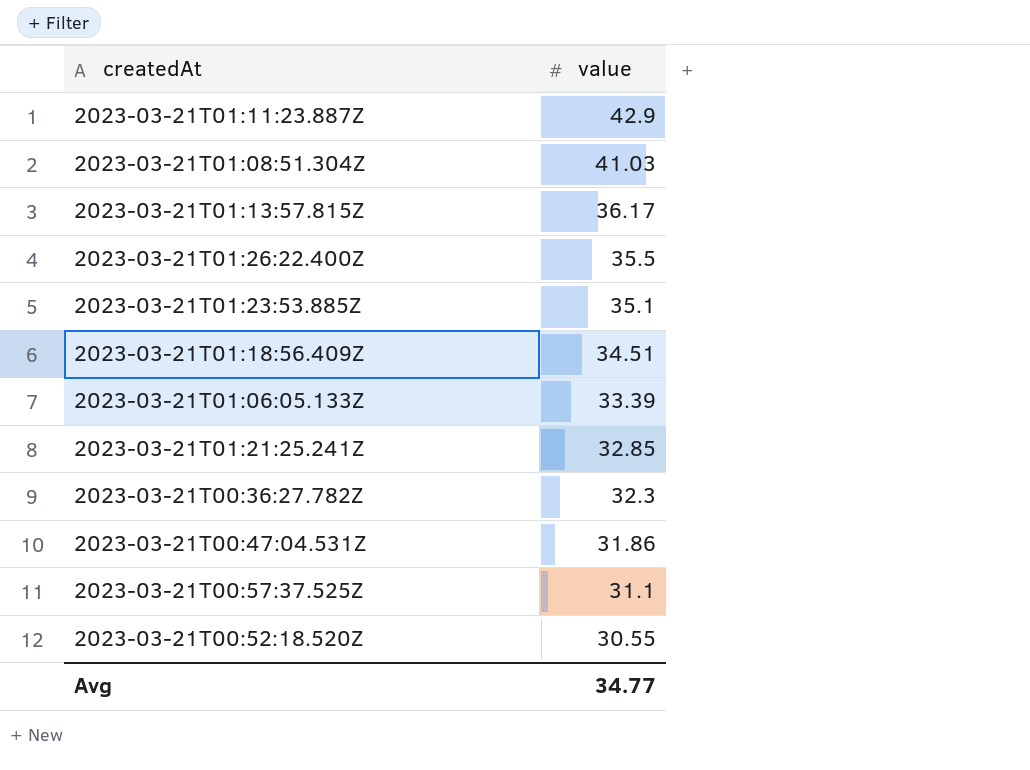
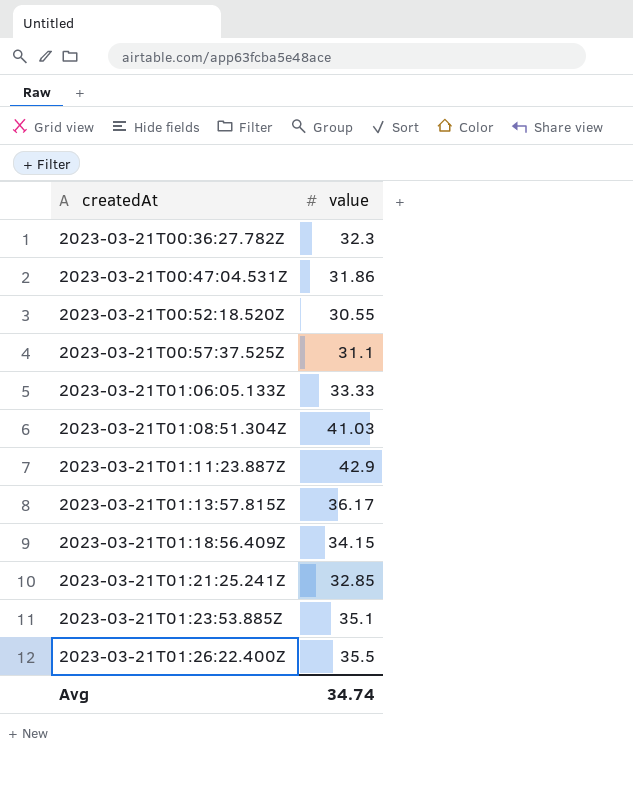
row order: value descending -> createdAt ascending
2023-03-21T01:06:05.133Z | value: 33.39 -> 33.33
2023-03-21T01:18:56.409Z | value: 34.51 -> 34.15
Avg | value: 34.77 -> 34.74

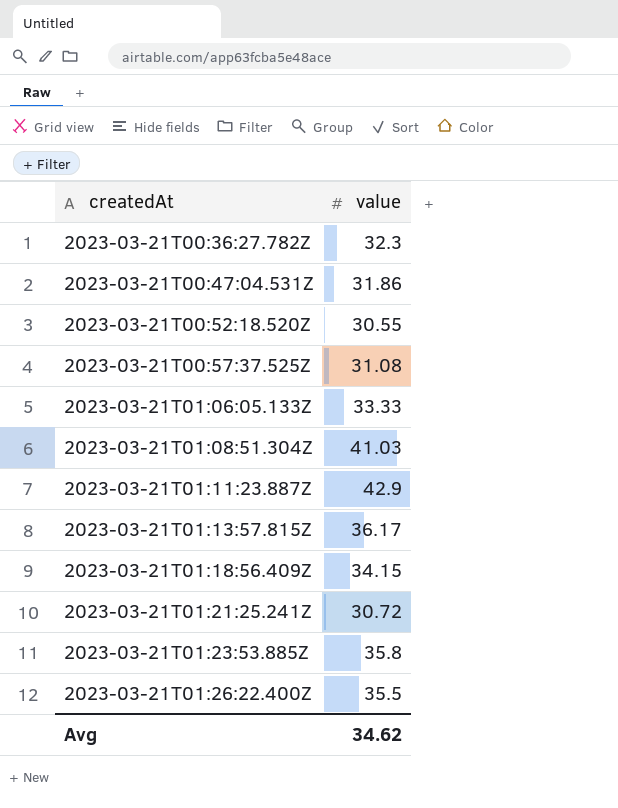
2023-03-21T00:57:37.525Z | value: 31.1 -> 31.08
2023-03-21T01:21:25.241Z | value: 32.85 -> 30.72
2023-03-21T01:23:53.885Z | value: 35.1 -> 35.8
Avg | value: 34.74 -> 34.62

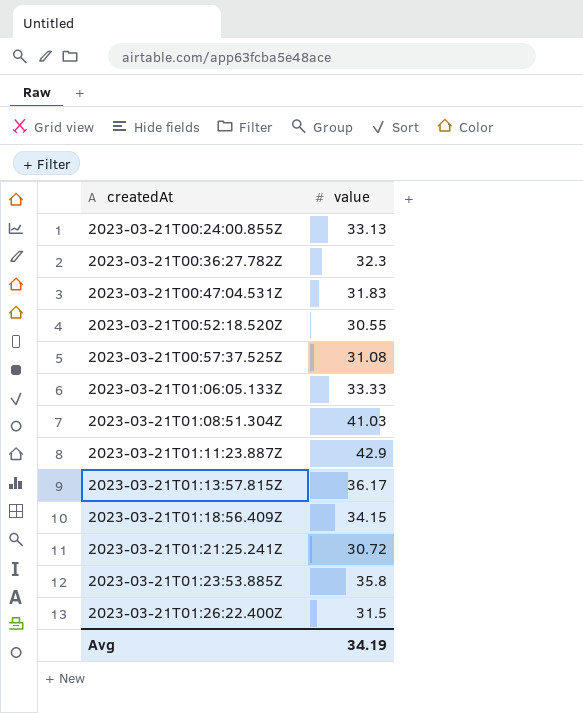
row 2023-03-21T00:24:00.855Z: none -> 33.13
2023-03-21T00:47:04.531Z | value: 31.86 -> 31.83
2023-03-21T01:26:22.400Z | value: 35.5 -> 31.5
Avg | value: 34.62 -> 34.19

